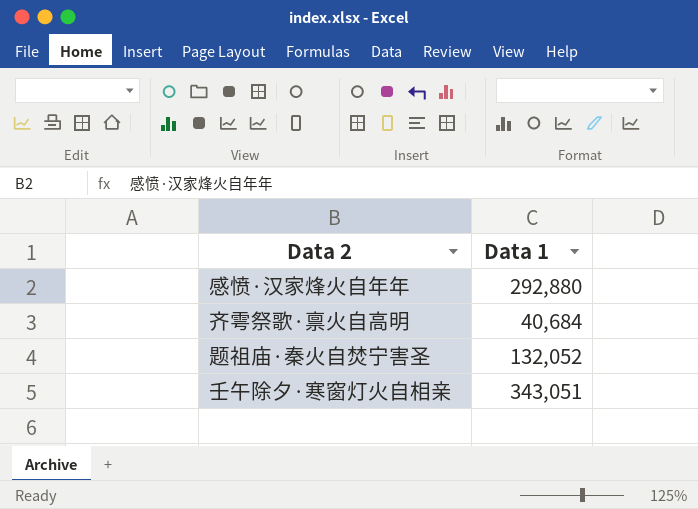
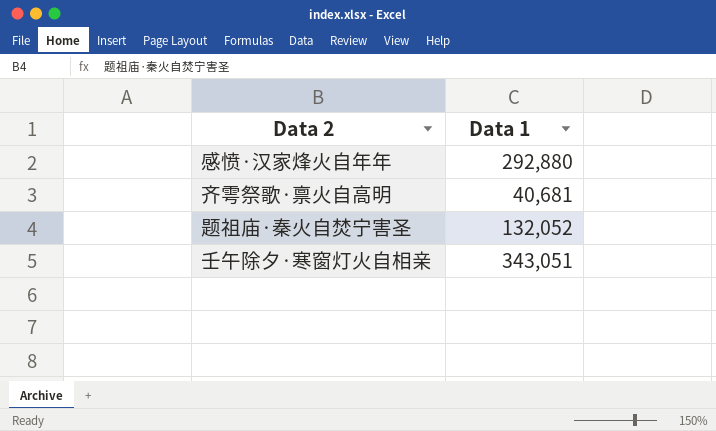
齐雩祭歌·禀火自高明 | Data 1: 40,684 -> 40,681

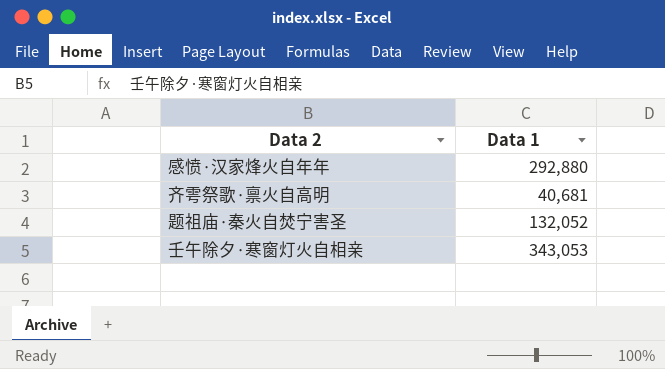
壬午除夕·寒窗灯火自相亲 | Data 1: 343,051 -> 343,053

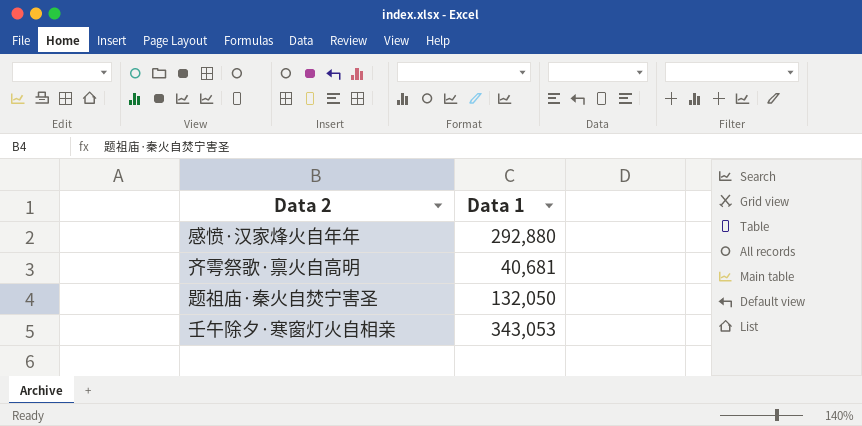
题祖庙·秦火自焚宁害圣 | Data 1: 132,052 -> 132,050

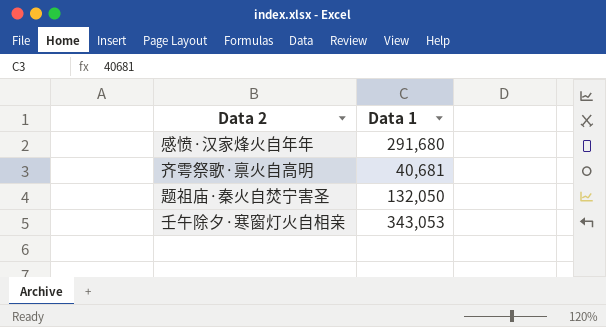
感愤·汉家烽火自年年 | Data 1: 292,880 -> 291,680

